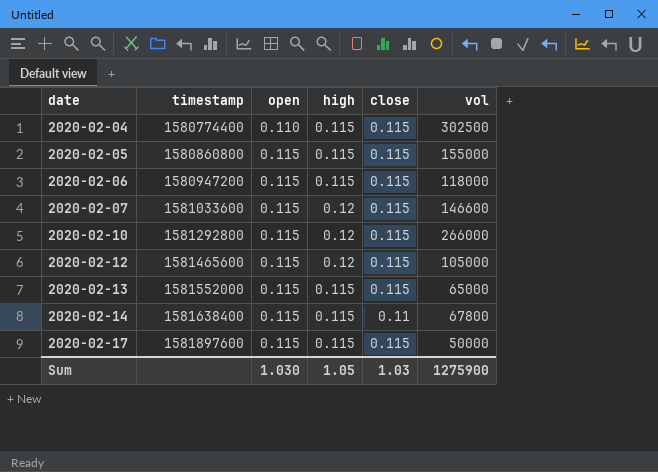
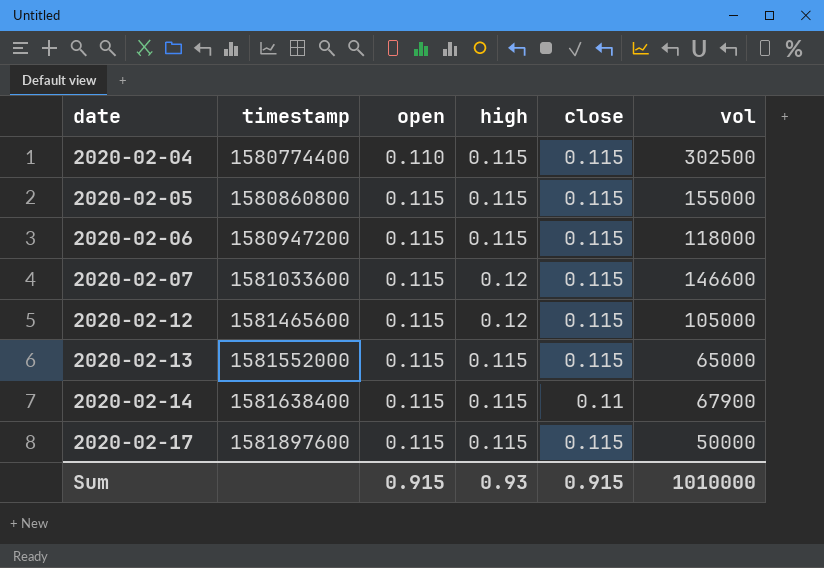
row 2020-02-10: 1581292800 | 0.115 | 0.12 | 0.115 | 266000 -> none
2020-02-14 | vol: 67800 -> 67900
Sum | open: 1.030 -> 0.915
Sum | high: 1.05 -> 0.93
Sum | close: 1.03 -> 0.915
Sum | vol: 1275900 -> 1010000

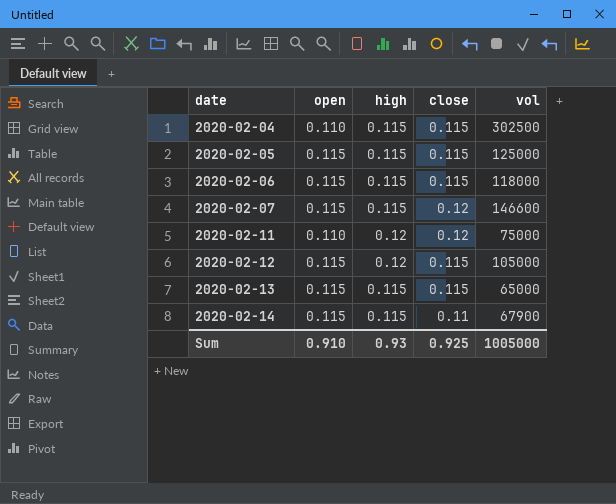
column timestamp | position: 2 -> none
row 2020-02-17: 1581897600 | 0.115 | 0.115 | 0.115 | 50000 -> none
2020-02-05 | vol: 155000 -> 125000
2020-02-07 | high: 0.12 -> 0.115
2020-02-07 | close: 0.115 -> 0.12
row 2020-02-11: none -> 0.110 | 0.12 | 0.12 | 75000
Sum | open: 0.915 -> 0.910
Sum | close: 0.915 -> 0.925
Sum | vol: 1010000 -> 1005000

